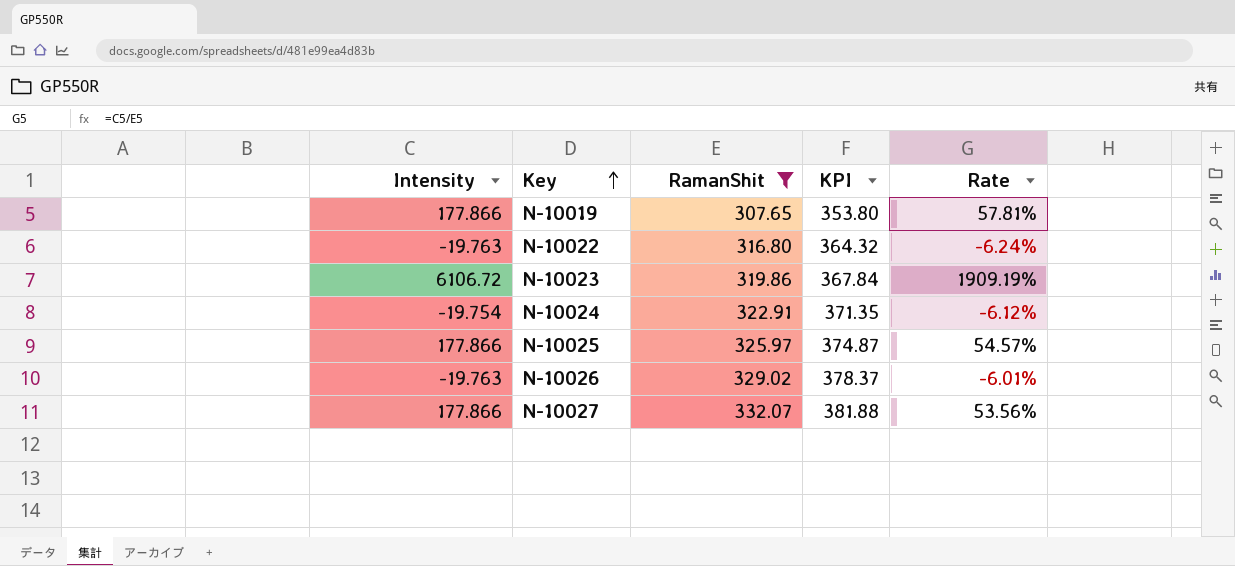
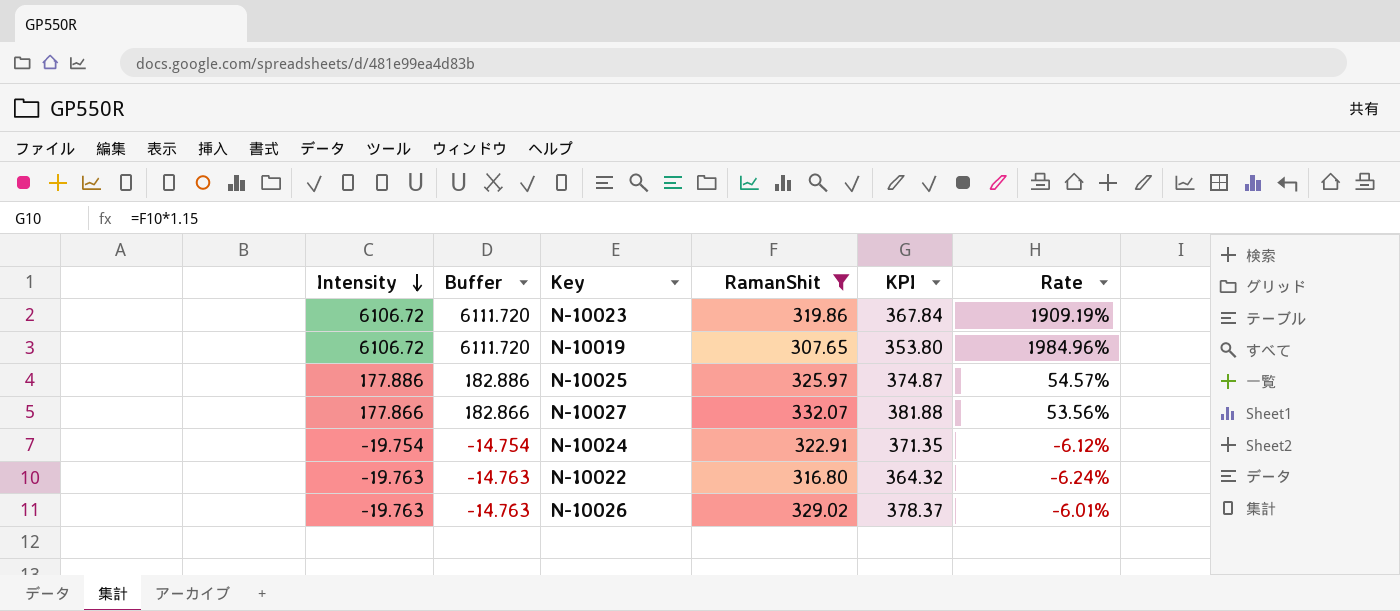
row order: Key ascending -> Intensity descending
column Buffer | formula: none -> [Intensity] + 5
N-10019 | Intensity: 177.866 -> 6106.72
N-10019 | Rate: 57.81% -> 1984.96%
N-10025 | Intensity: 177.866 -> 177.886

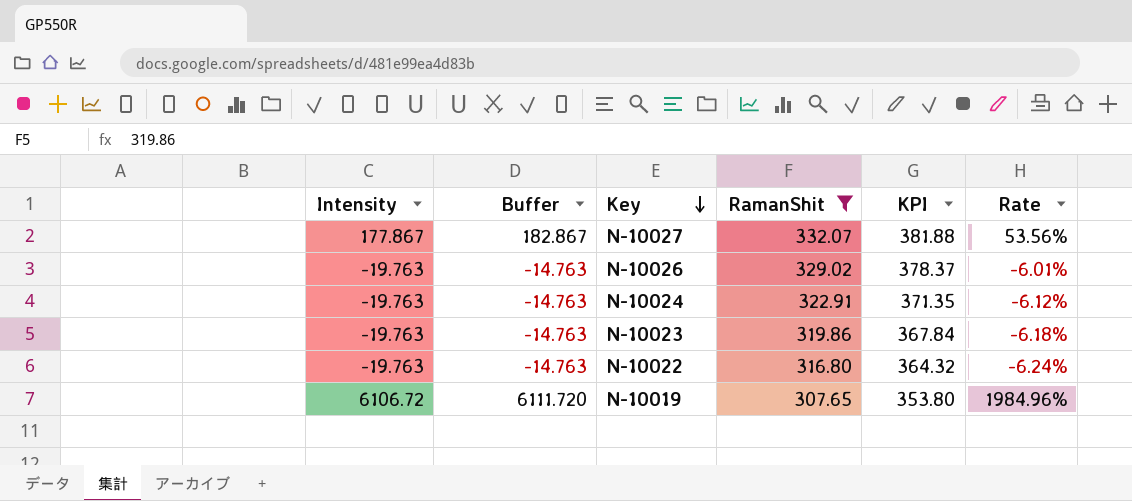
row order: Intensity descending -> Key descending
row N-10025: 177.886 | 182.886 | 325.97 | 374.87 | 54.57% -> none
N-10027 | Intensity: 177.866 -> 177.867
N-10027 | Buffer: 182.866 -> 182.867
N-10024 | Intensity: -19.754 -> -19.763
N-10024 | Buffer: -14.754 -> -14.763
N-10023 | Intensity: 6106.72 -> -19.763
N-10023 | Buffer: 6111.720 -> -14.763
N-10023 | Rate: 1909.19% -> -6.18%

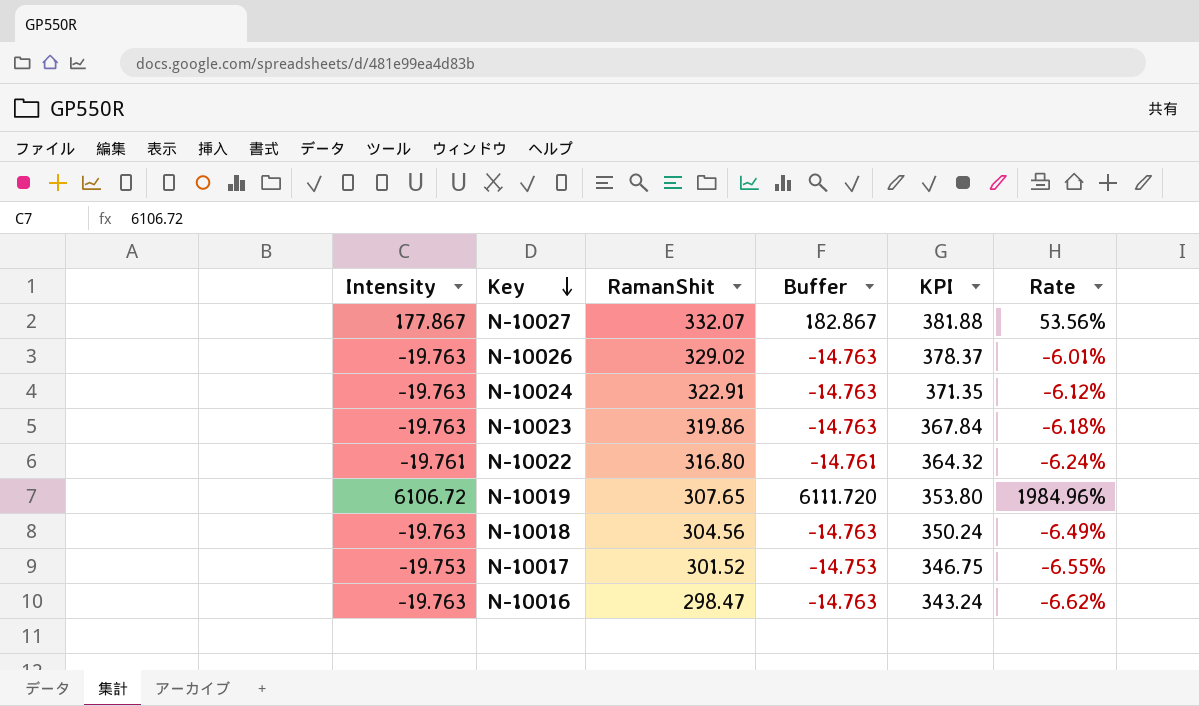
filter: RamanShit >= 307.65 -> none
column Buffer | position: 2 -> 4
N-10022 | Intensity: -19.763 -> -19.761
N-10022 | Buffer: -14.763 -> -14.761

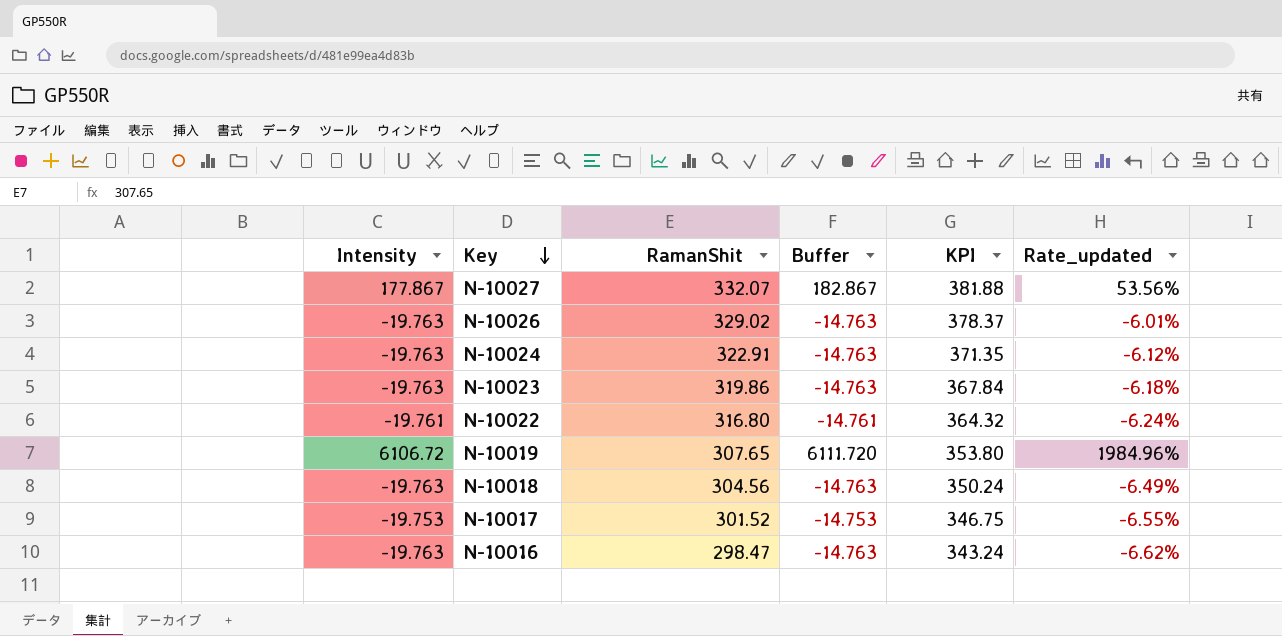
column name: Rate -> Rate_updated

